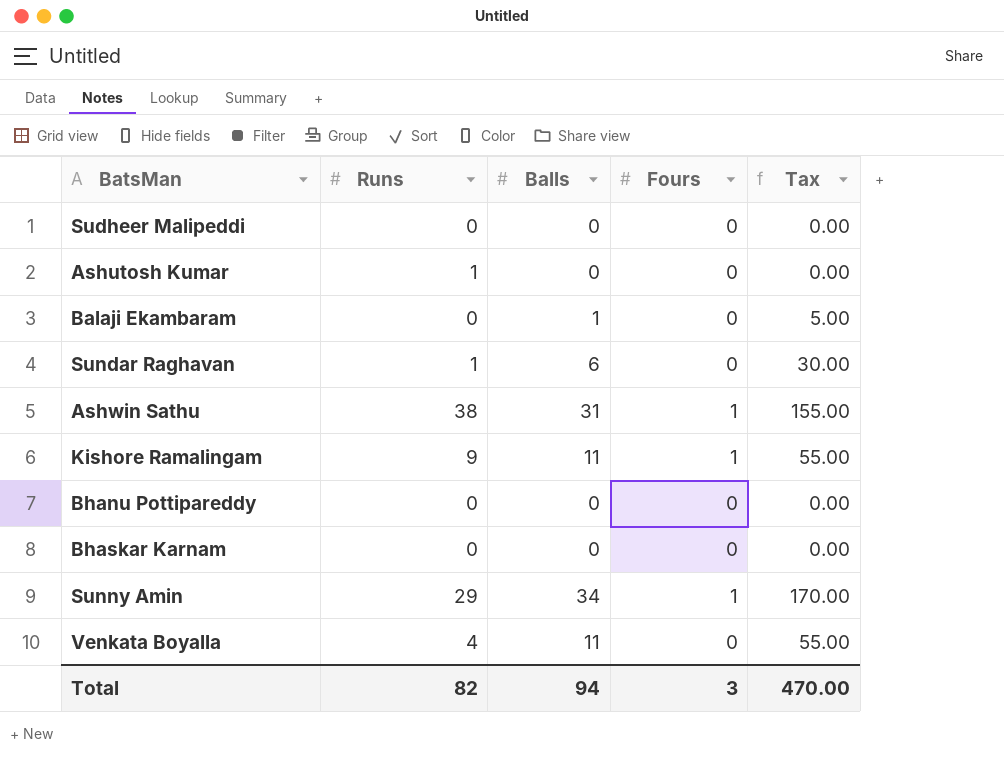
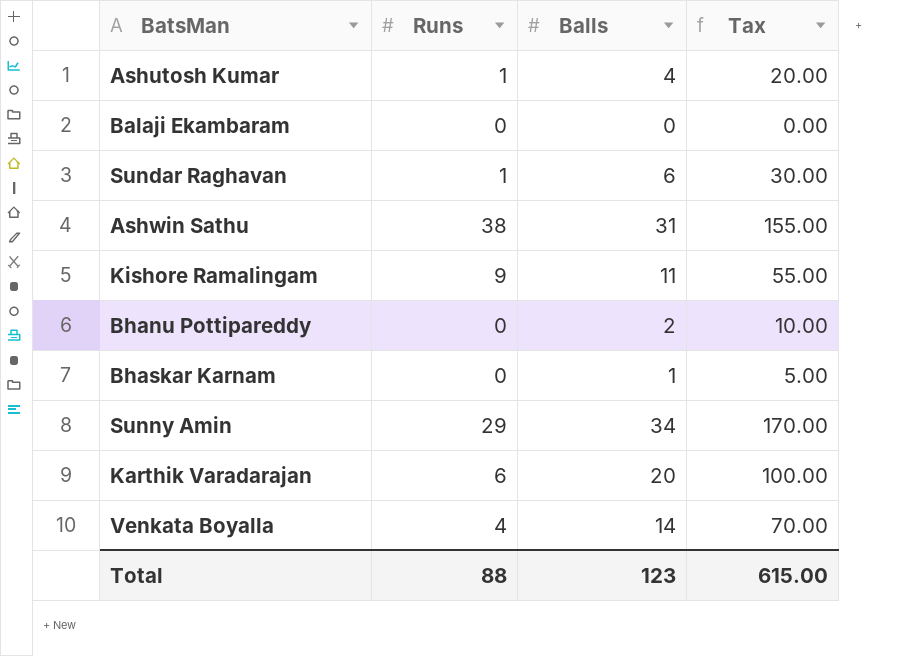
column Fours | position: 4 -> none
row Sudheer Malipeddi: 0 | 0 | 0 | 0.00 -> none
Ashutosh Kumar | Balls: 0 -> 4
Ashutosh Kumar | Tax: 0.00 -> 20.00
Balaji Ekambaram | Balls: 1 -> 0
Balaji Ekambaram | Tax: 5.00 -> 0.00
Bhanu Pottipareddy | Balls: 0 -> 2
Bhanu Pottipareddy | Tax: 0.00 -> 10.00
Bhaskar Karnam | Balls: 0 -> 1
Bhaskar Karnam | Tax: 0.00 -> 5.00
row Karthik Varadarajan: none -> 6 | 20 | 100.00
Venkata Boyalla | Balls: 11 -> 14
Venkata Boyalla | Tax: 55.00 -> 70.00
Total | Runs: 82 -> 88
Total | Balls: 94 -> 123
Total | Tax: 470.00 -> 615.00

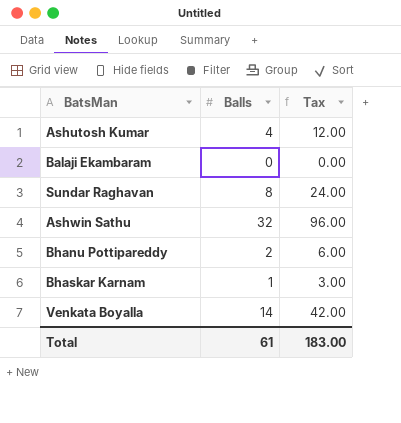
column Runs | position: 2 -> none
column Tax | formula: [Balls] * 5 -> [Balls] * 3
row Kishore Ramalingam: 9 | 11 | 55.00 -> none
row Sunny Amin: 29 | 34 | 170.00 -> none
row Karthik Varadarajan: 6 | 20 | 100.00 -> none
Sundar Raghavan | Balls: 6 -> 8
Ashwin Sathu | Balls: 31 -> 32
Total | Balls: 123 -> 61
Total | Tax: 615.00 -> 183.00

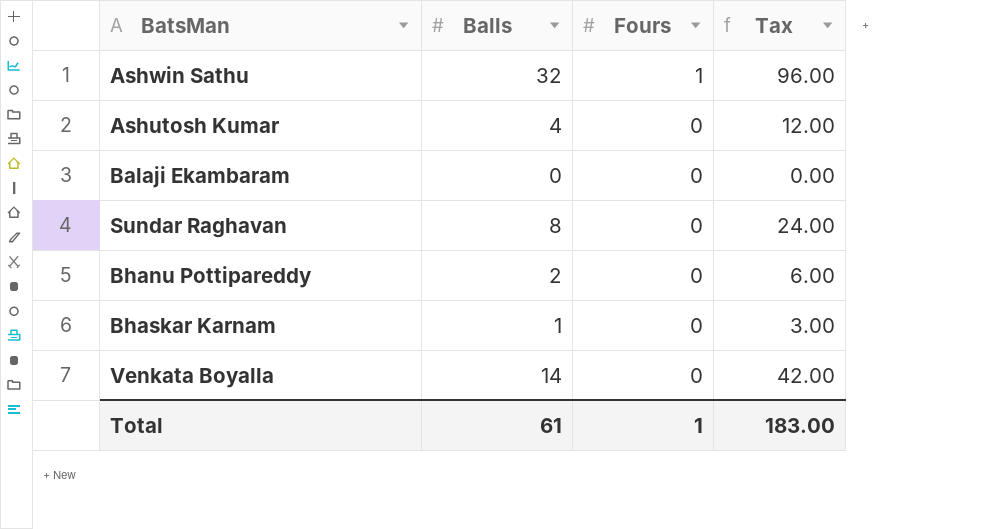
row order: none -> Fours descending
column Fours | position: none -> 3

